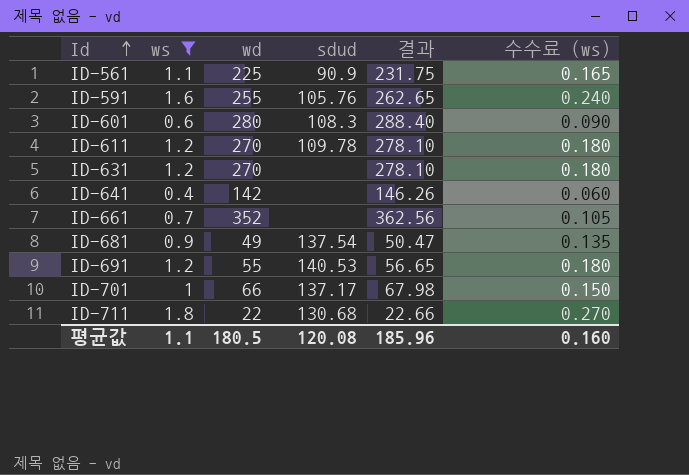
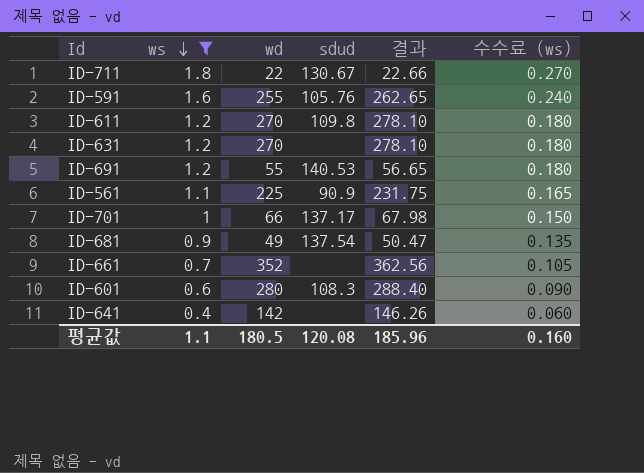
row order: Id ascending -> ws descending
ID-711 | sdud: 130.68 -> 130.67
ID-611 | sdud: 109.78 -> 109.8

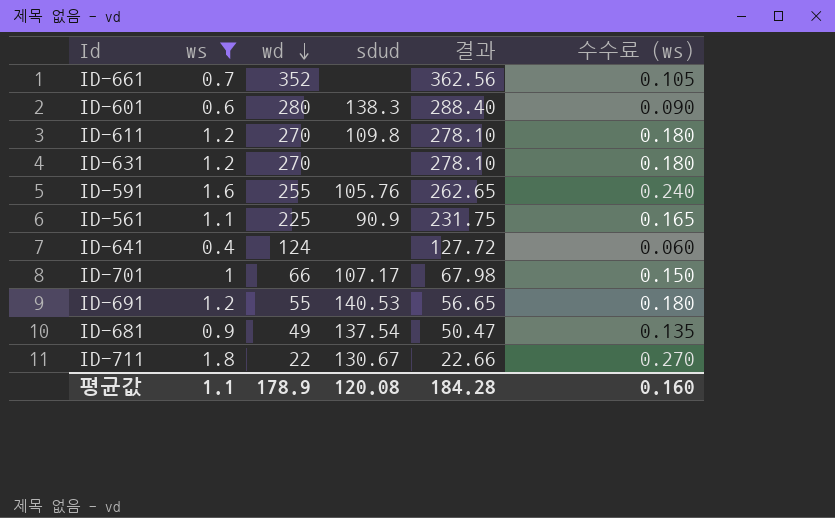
row order: ws descending -> wd descending
ID-601 | sdud: 108.3 -> 138.3
ID-641 | wd: 142 -> 124
ID-641 | 결과: 146.26 -> 127.72
ID-701 | sdud: 137.17 -> 107.17
평균값 | wd: 180.5 -> 178.9
평균값 | 결과: 185.96 -> 184.28

